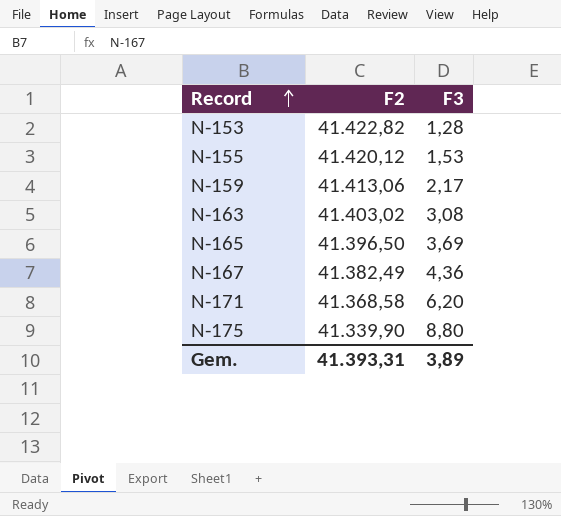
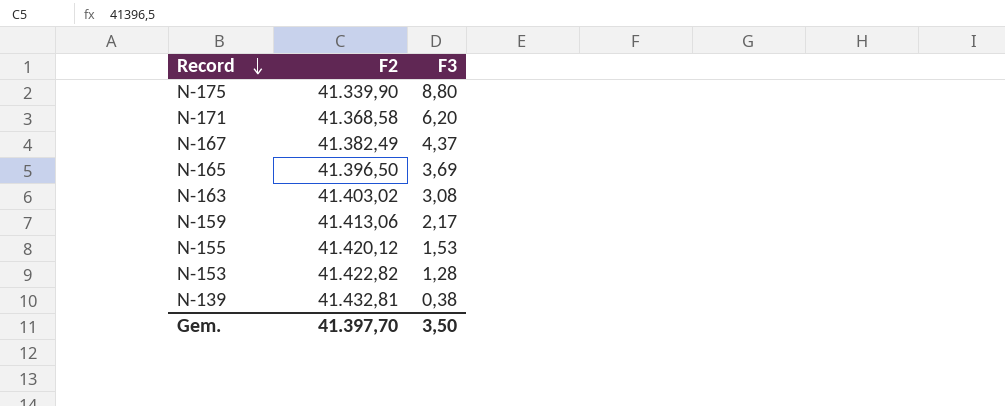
row order: Record ascending -> Record descending
N-167 | F3: 4,36 -> 4,37
row N-139: none -> 41.432,81 | 0,38
Gem. | F2: 41.393,31 -> 41.397,70
Gem. | F3: 3,89 -> 3,50

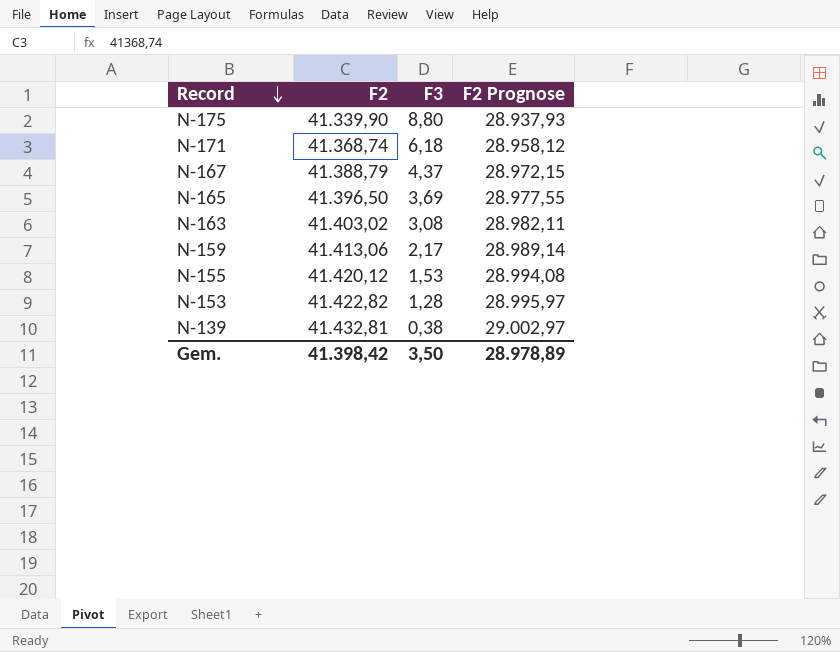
column F2 Prognose | formula: none -> [F2] * 0,7
N-171 | F2: 41.368,58 -> 41.368,74
N-171 | F3: 6,20 -> 6,18
N-167 | F2: 41.382,49 -> 41.388,79
Gem. | F2: 41.397,70 -> 41.398,42

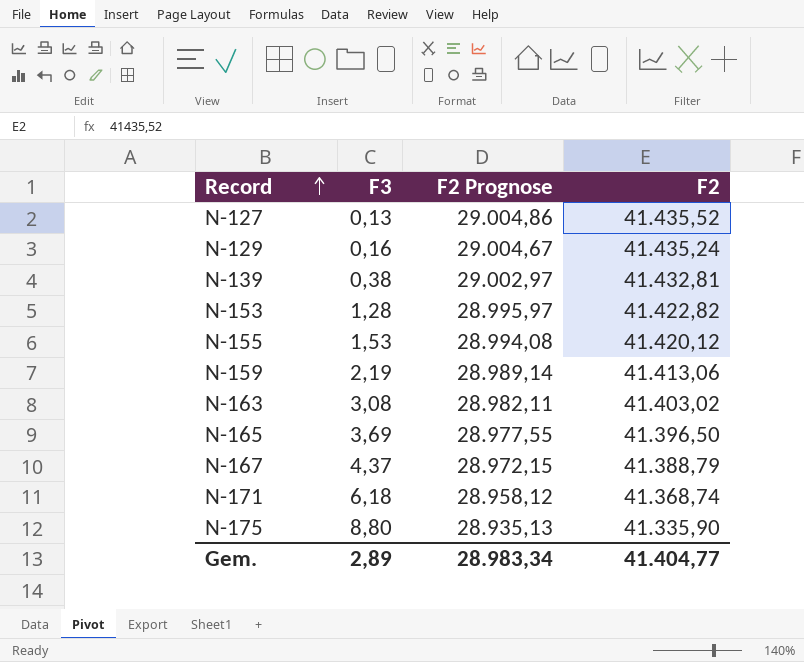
row order: Record descending -> Record ascending
column F2 | position: 2 -> 4
row N-127: none -> 0,13 | 29.004,86 | 41.435,52
row N-129: none -> 0,16 | 29.004,67 | 41.435,24
N-159 | F3: 2,17 -> 2,19
N-175 | F2 Prognose: 28.937,93 -> 28.935,13
N-175 | F2: 41.339,90 -> 41.335,90
Gem. | F3: 3,50 -> 2,89
Gem. | F2 Prognose: 28.978,89 -> 28.983,34
Gem. | F2: 41.398,42 -> 41.404,77

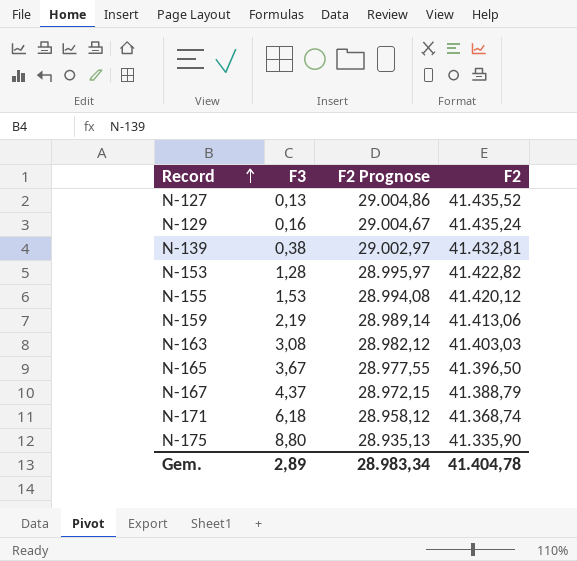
N-163 | F2 Prognose: 28.982,11 -> 28.982,12
N-163 | F2: 41.403,02 -> 41.403,03
N-165 | F3: 3,69 -> 3,67
Gem. | F2: 41.404,77 -> 41.404,78

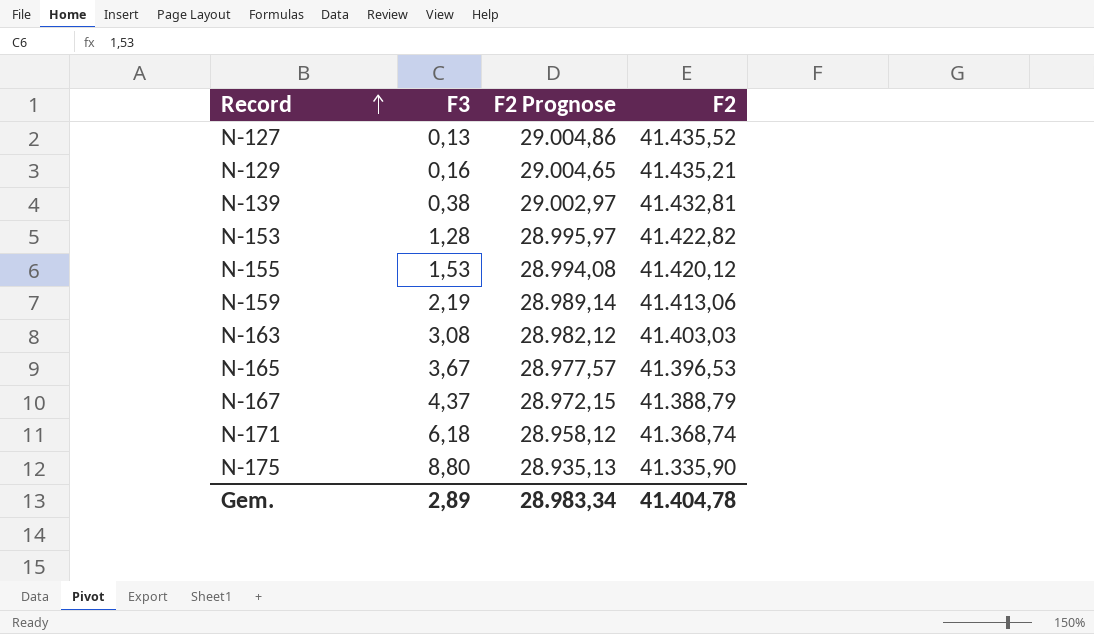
N-129 | F2 Prognose: 29.004,67 -> 29.004,65
N-129 | F2: 41.435,24 -> 41.435,21
N-165 | F2 Prognose: 28.977,55 -> 28.977,57
N-165 | F2: 41.396,50 -> 41.396,53

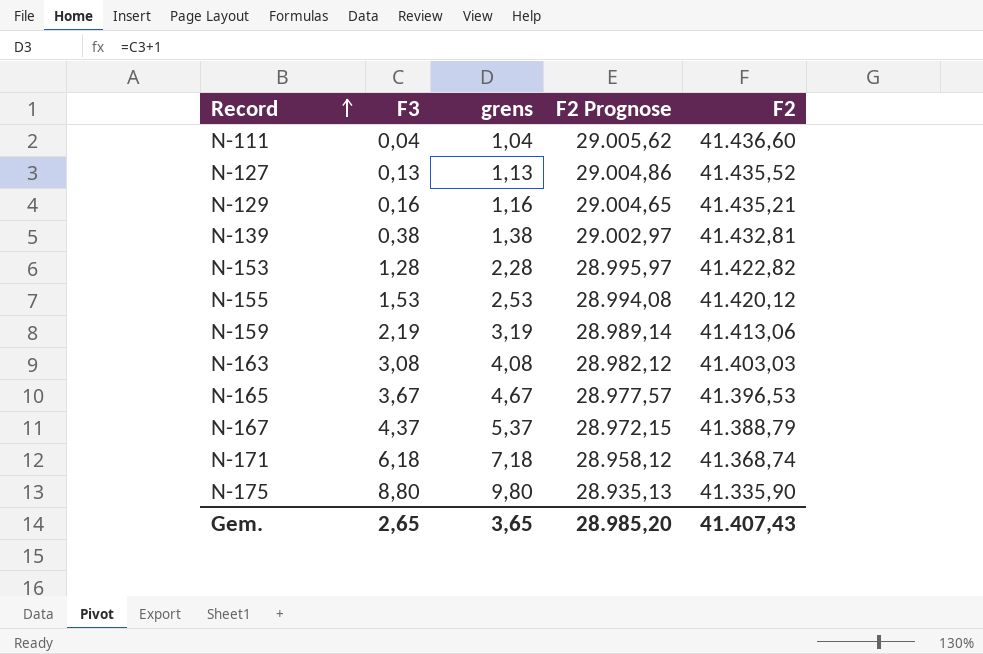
column grens | formula: none -> [F3] + 1
row N-111: none -> 0,04 | 1,04 | 29.005,62 | 41.436,60
Gem. | F3: 2,89 -> 2,65
Gem. | F2 Prognose: 28.983,34 -> 28.985,20
Gem. | F2: 41.404,78 -> 41.407,43

